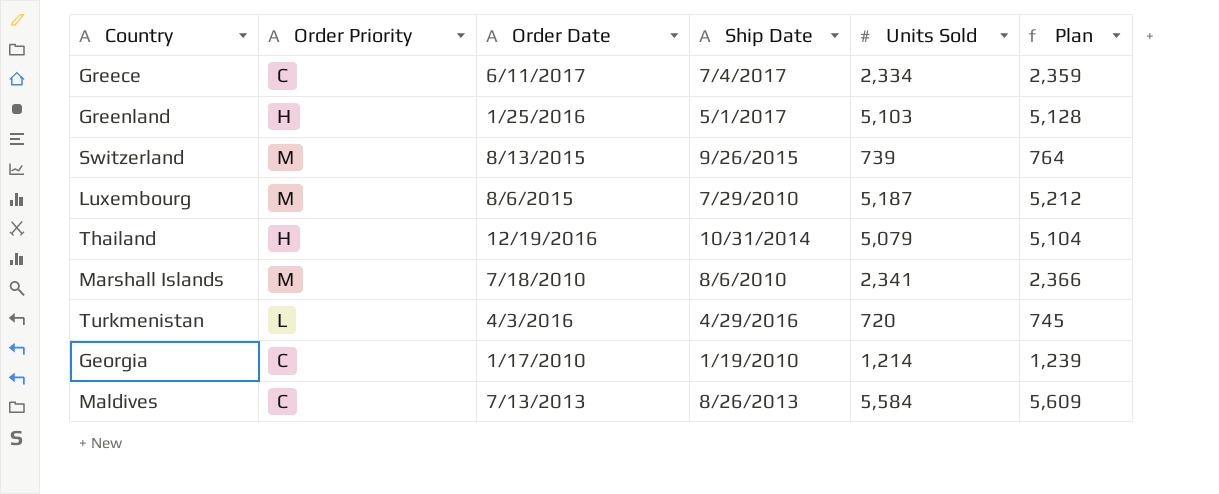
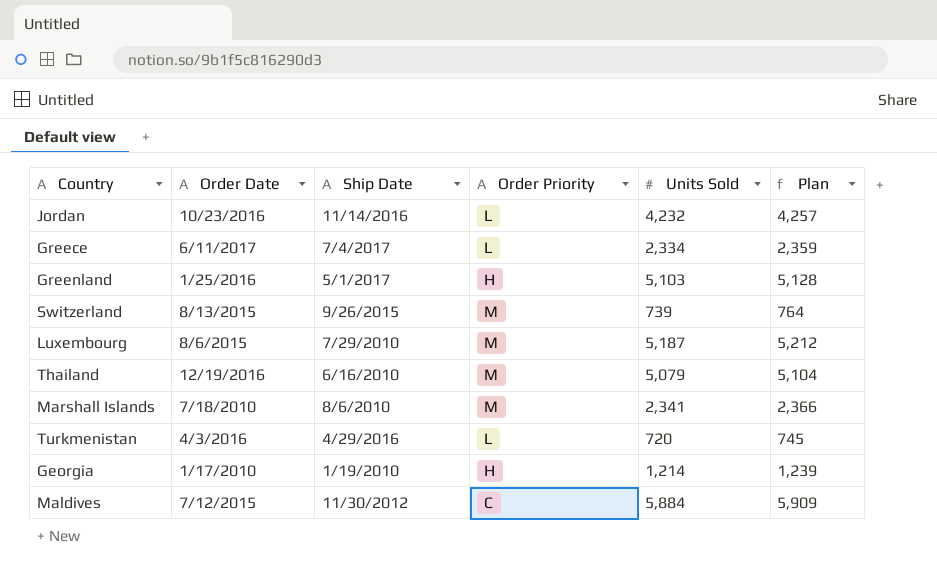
column Order Priority | position: 2 -> 4
row Jordan: none -> 10/23/2016 | 11/14/2016 | L | 4,232 | 4,257
Greece | Order Priority: C -> L
Thailand | Ship Date: 10/31/2014 -> 6/16/2010
Thailand | Order Priority: H -> M
Georgia | Order Priority: C -> H
Maldives | Order Date: 7/13/2013 -> 7/12/2015
Maldives | Ship Date: 8/26/2013 -> 11/30/2012
Maldives | Units Sold: 5,584 -> 5,884
Maldives | Plan: 5,609 -> 5,909

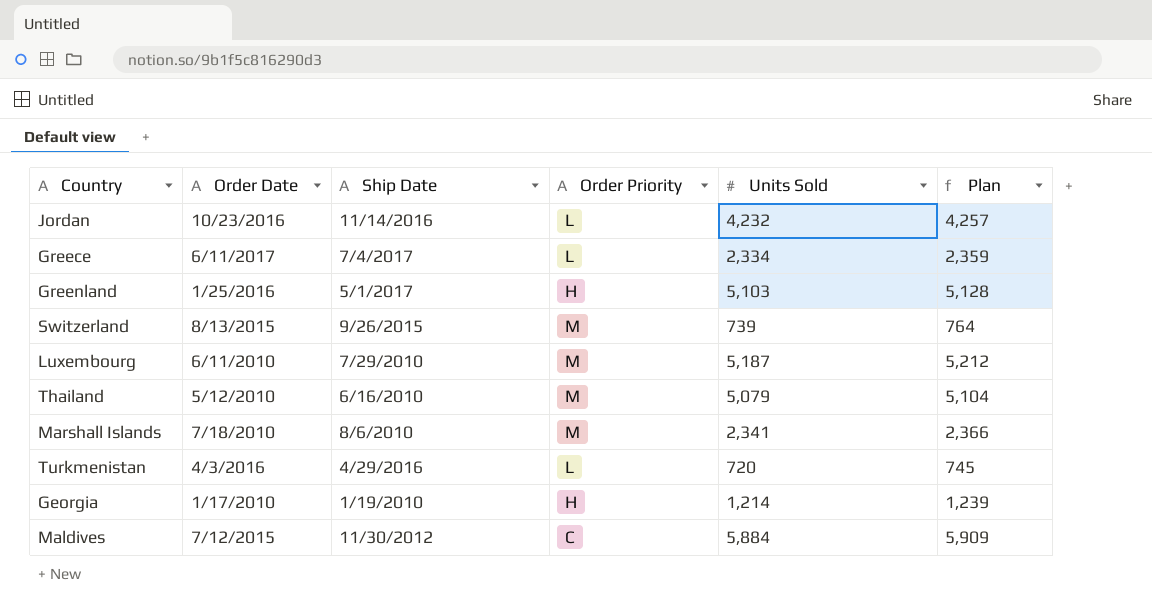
Luxembourg | Order Date: 8/6/2015 -> 6/11/2010
Thailand | Order Date: 12/19/2016 -> 5/12/2010

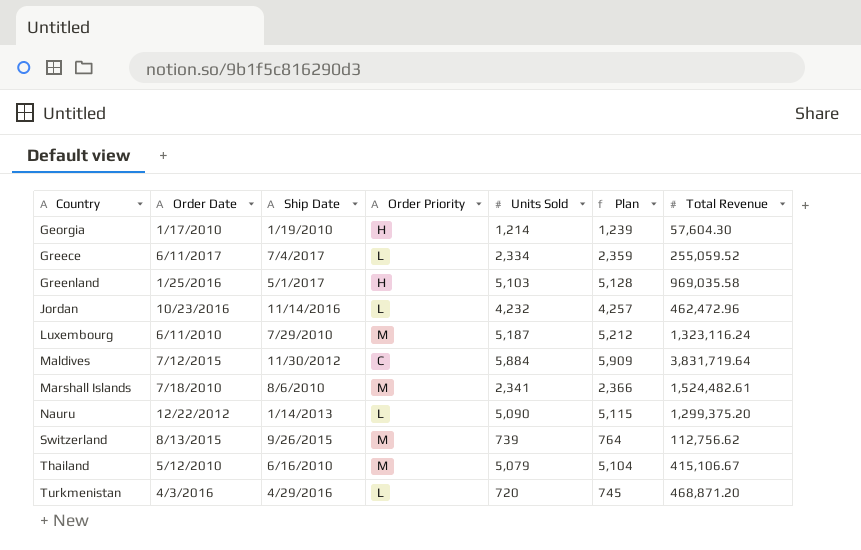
row order: none -> Country ascending
column Total Revenue | position: none -> 7
row Nauru: none -> 12/22/2012 | 1/14/2013 | L | 5,090 | 5,115 | 1,299,375.20

